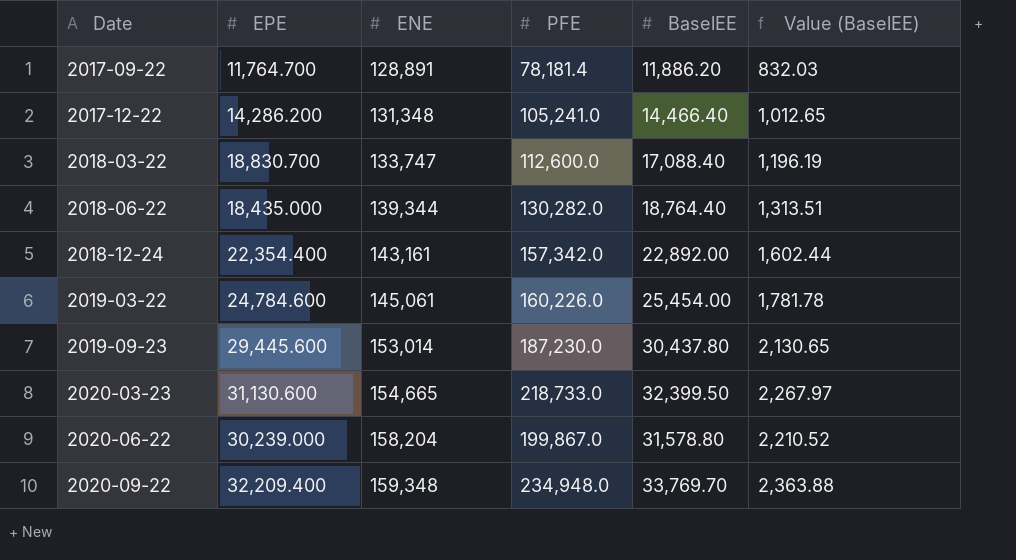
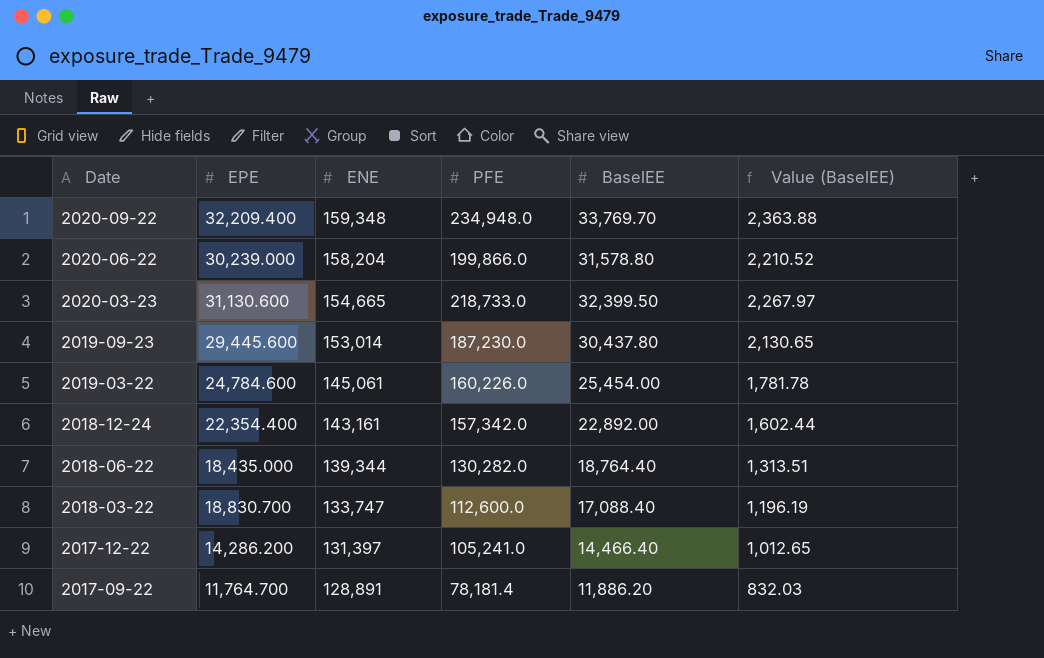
row order: Date ascending -> Date descending
2020-06-22 | PFE: 199,867.0 -> 199,866.0
2017-12-22 | ENE: 131,348 -> 131,397

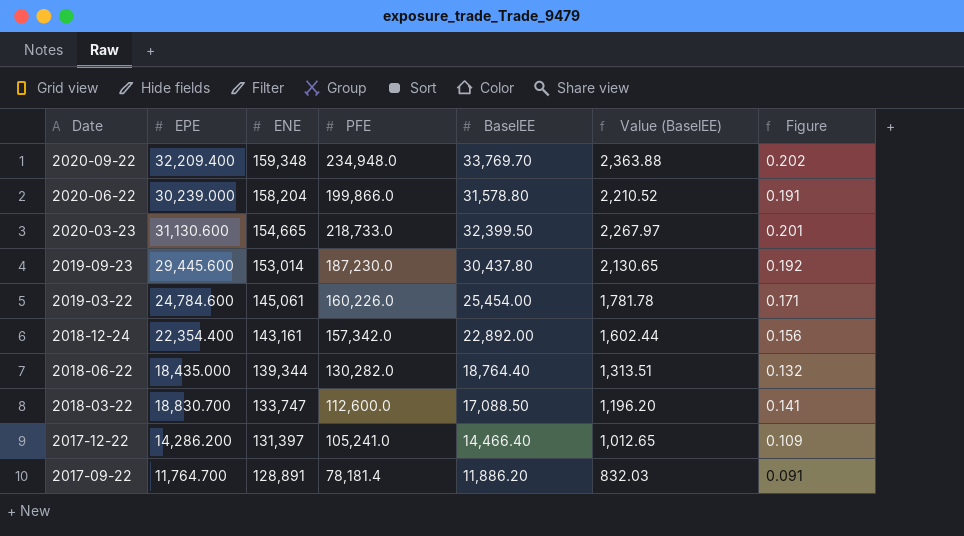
column Figure | formula: none -> [EPE] / [ENE]
2018-03-22 | BaselEE: 17,088.40 -> 17,088.50
2018-03-22 | Value (BaselEE): 1,196.19 -> 1,196.20

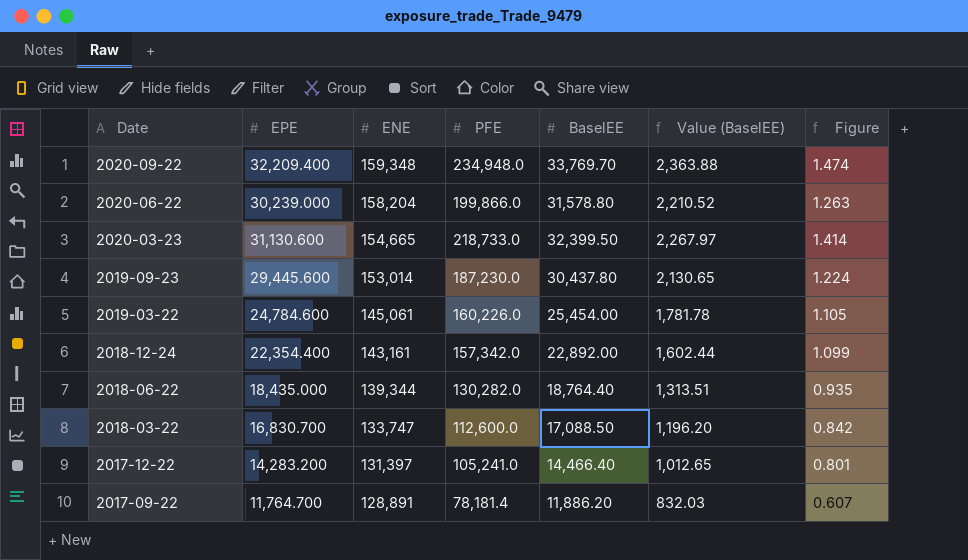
column Figure | formula: [EPE] / [ENE] -> [PFE] / [ENE]
2018-03-22 | EPE: 18,830.700 -> 16,830.700
2017-12-22 | EPE: 14,286.200 -> 14,283.200

